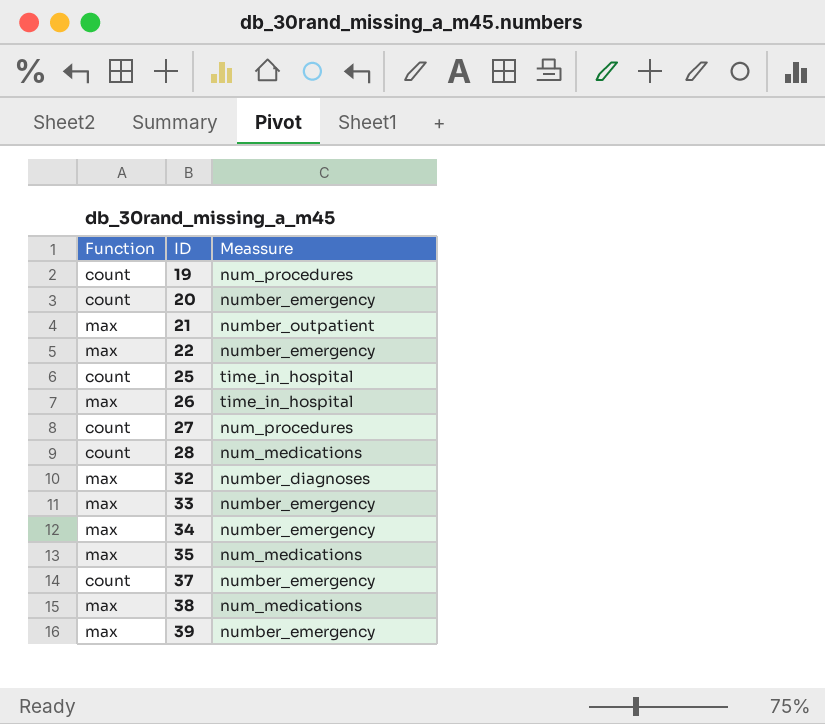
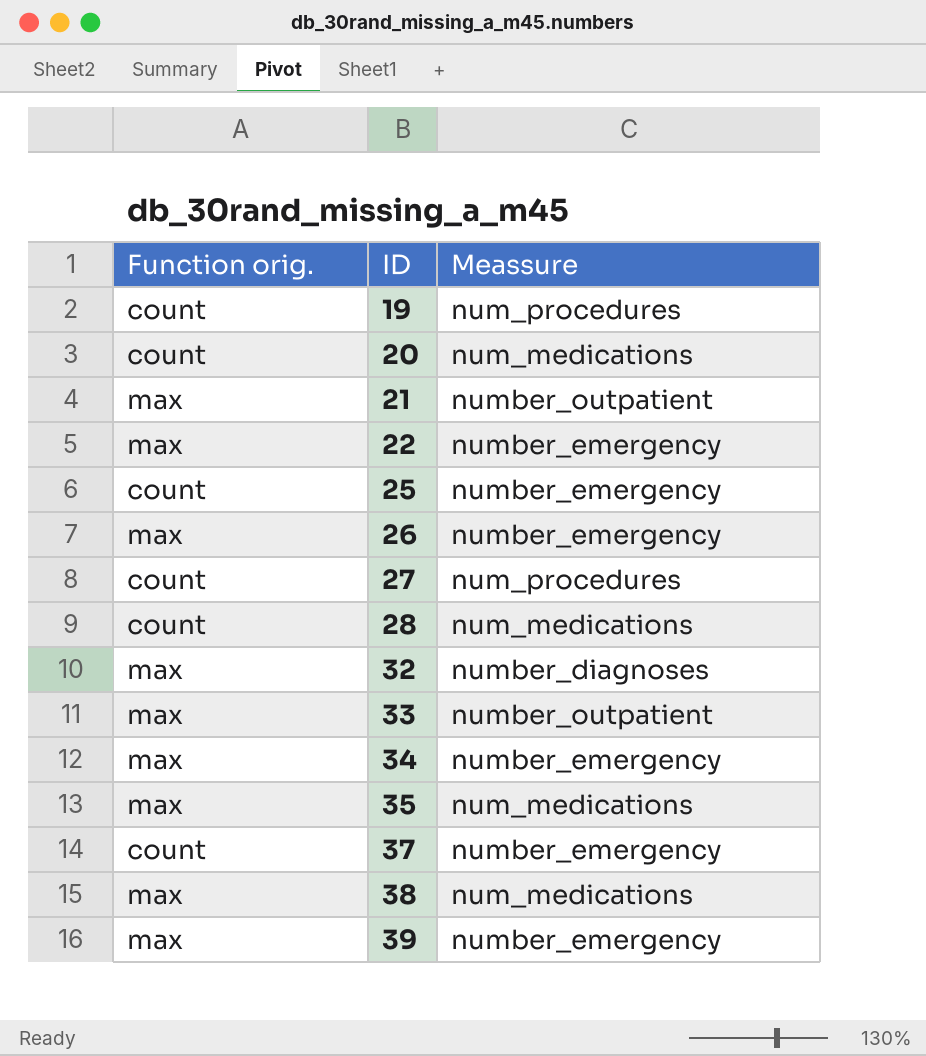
column name: Function -> Function orig.
20 | Meassure: number_emergency -> num_medications
25 | Meassure: time_in_hospital -> number_emergency
26 | Meassure: time_in_hospital -> number_emergency
33 | Meassure: number_emergency -> number_outpatient

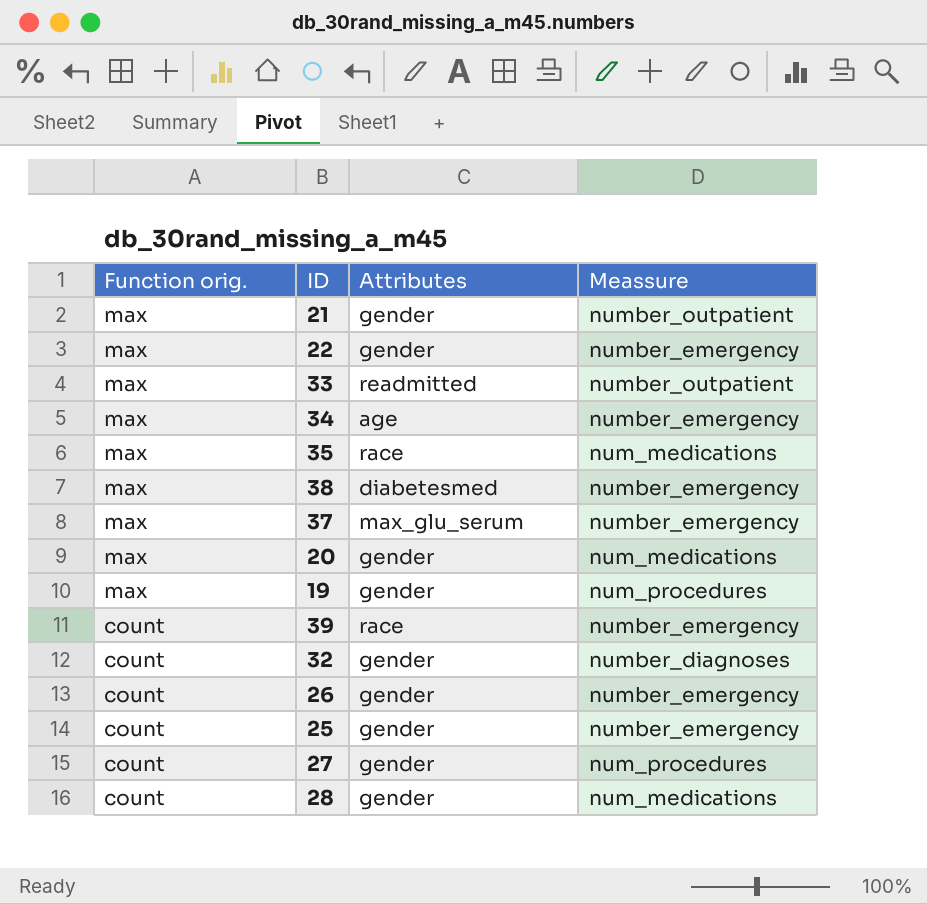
row order: ID ascending -> Function orig. descending
column Attributes | position: none -> 3
38 | Meassure: num_medications -> number_emergency
37 | Function orig.: count -> max
20 | Function orig.: count -> max
19 | Function orig.: count -> max
39 | Function orig.: max -> count
32 | Function orig.: max -> count
26 | Function orig.: max -> count

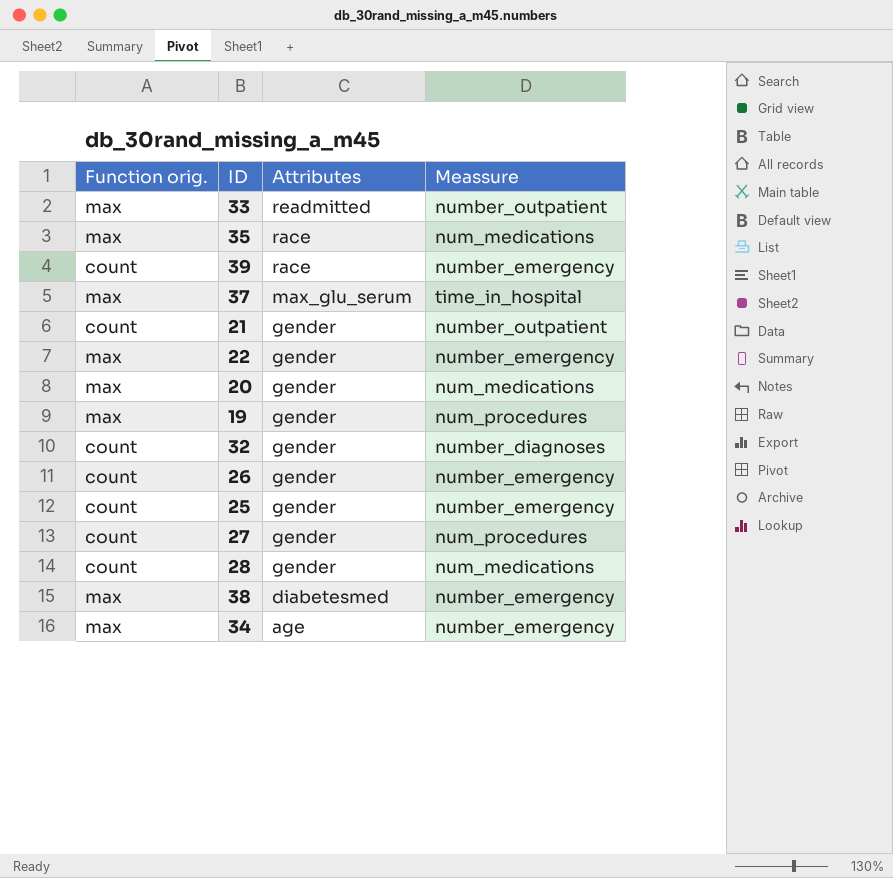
row order: Function orig. descending -> Attributes descending
37 | Meassure: number_emergency -> time_in_hospital
21 | Function orig.: max -> count

